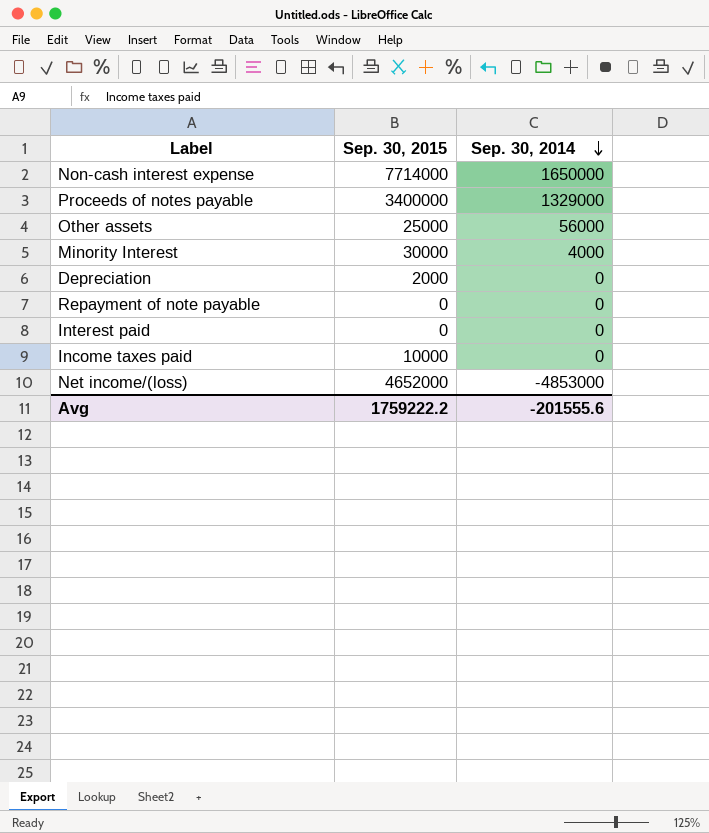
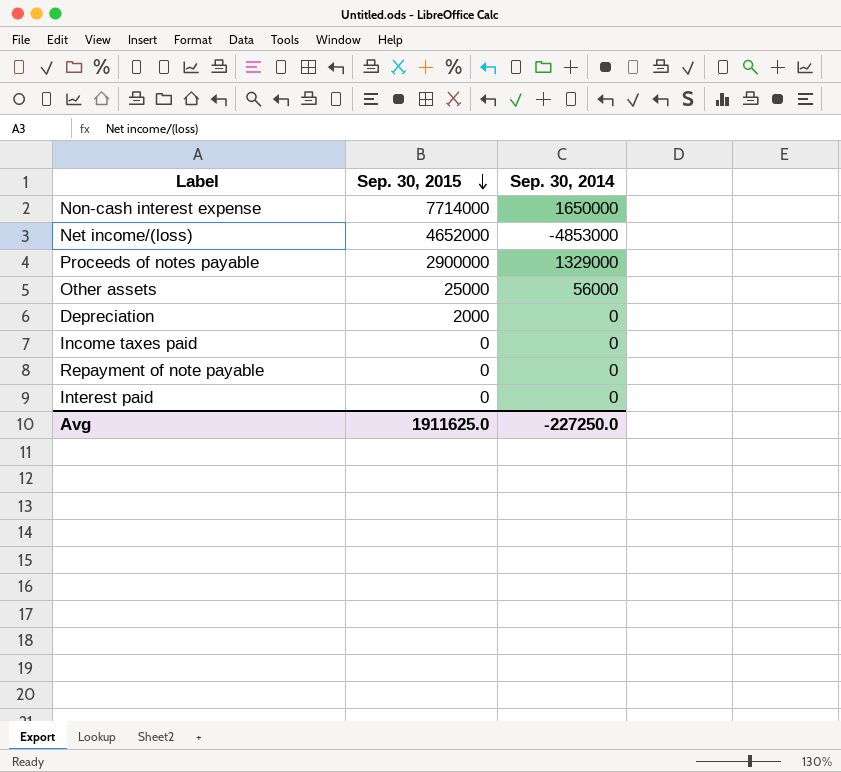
row order: Sep. 30, 2014 descending -> Sep. 30, 2015 descending
row Minority Interest: 30000 | 4000 -> none
Proceeds of notes payable | Sep. 30, 2015: 3400000 -> 2900000
Income taxes paid | Sep. 30, 2015: 10000 -> 0
Avg | Sep. 30, 2015: 1759222.2 -> 1911625.0
Avg | Sep. 30, 2014: -201555.6 -> -227250.0

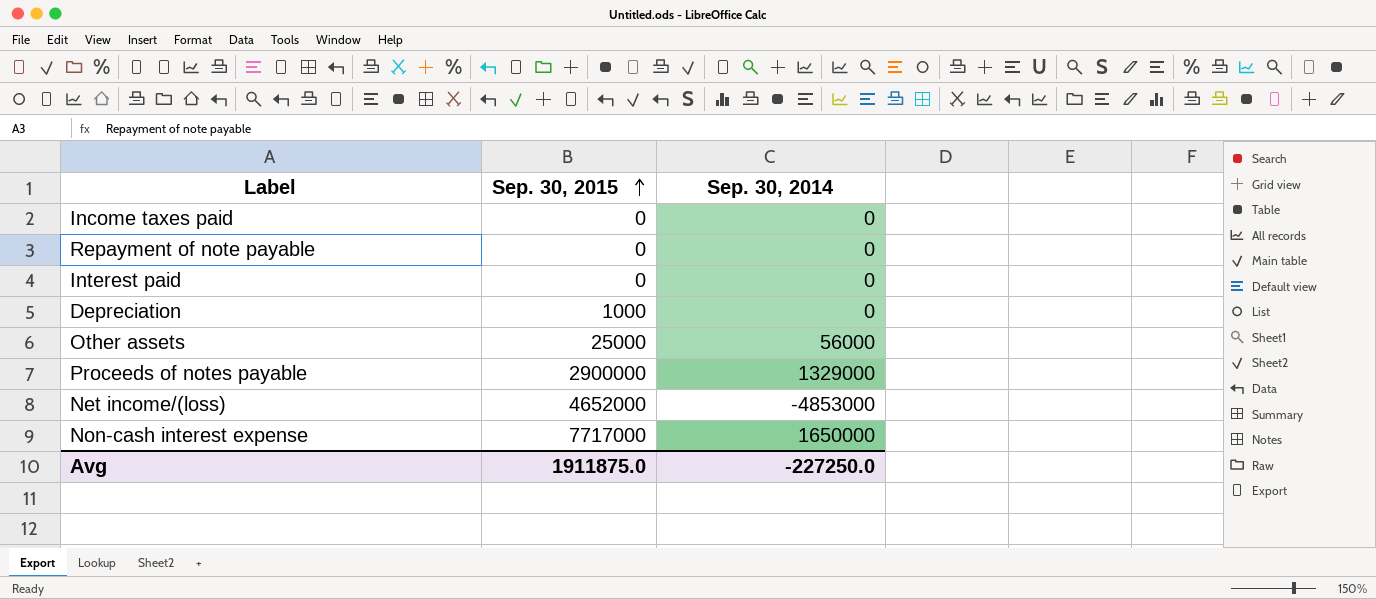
row order: Sep. 30, 2015 descending -> Sep. 30, 2015 ascending
Depreciation | Sep. 30, 2015: 2000 -> 1000
Non-cash interest expense | Sep. 30, 2015: 7714000 -> 7717000
Avg | Sep. 30, 2015: 1911625.0 -> 1911875.0

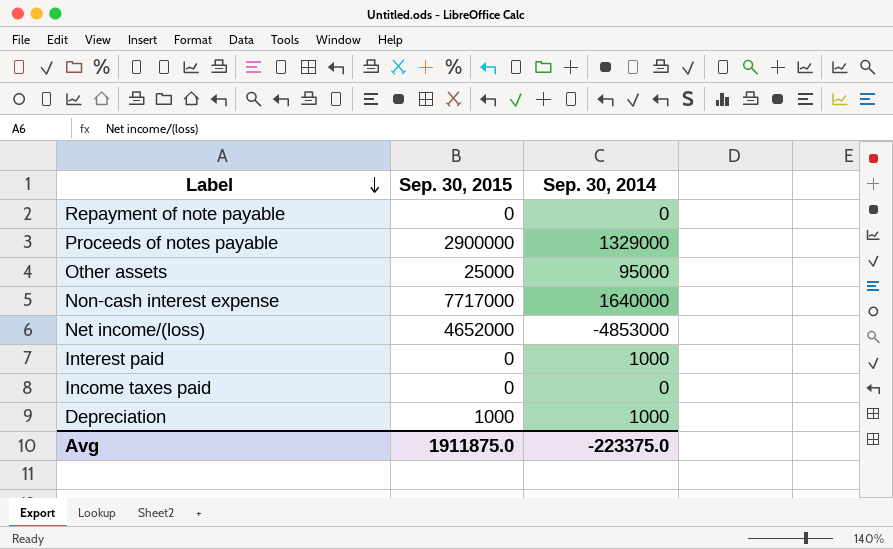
row order: Sep. 30, 2015 ascending -> Label descending
Other assets | Sep. 30, 2014: 56000 -> 95000
Non-cash interest expense | Sep. 30, 2014: 1650000 -> 1640000
Interest paid | Sep. 30, 2014: 0 -> 1000
Depreciation | Sep. 30, 2014: 0 -> 1000
Avg | Sep. 30, 2014: -227250.0 -> -223375.0

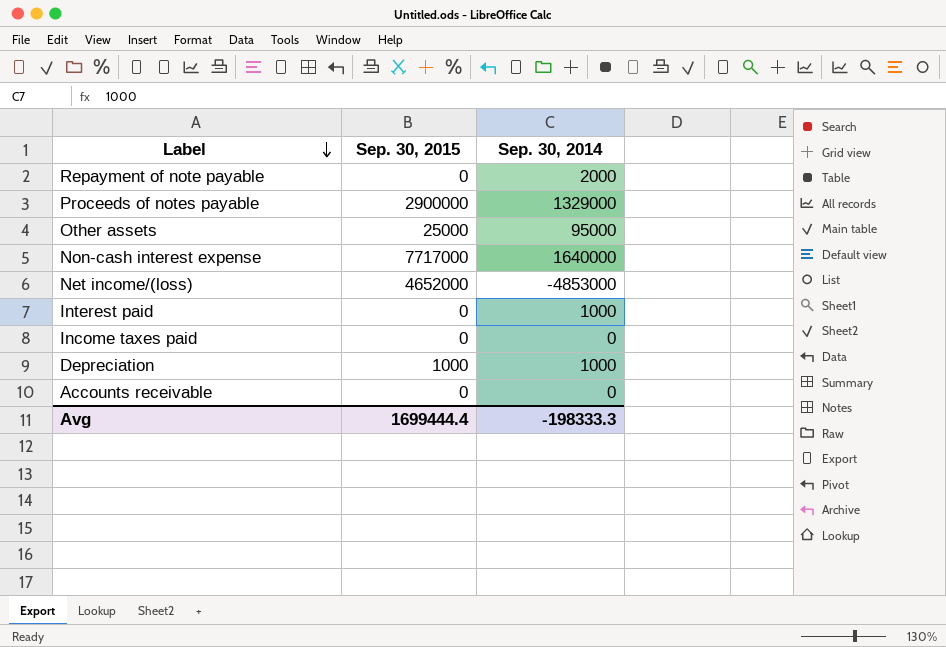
Repayment of note payable | Sep. 30, 2014: 0 -> 2000
row Accounts receivable: none -> 0 | 0
Avg | Sep. 30, 2015: 1911875.0 -> 1699444.4
Avg | Sep. 30, 2014: -223375.0 -> -198333.3

